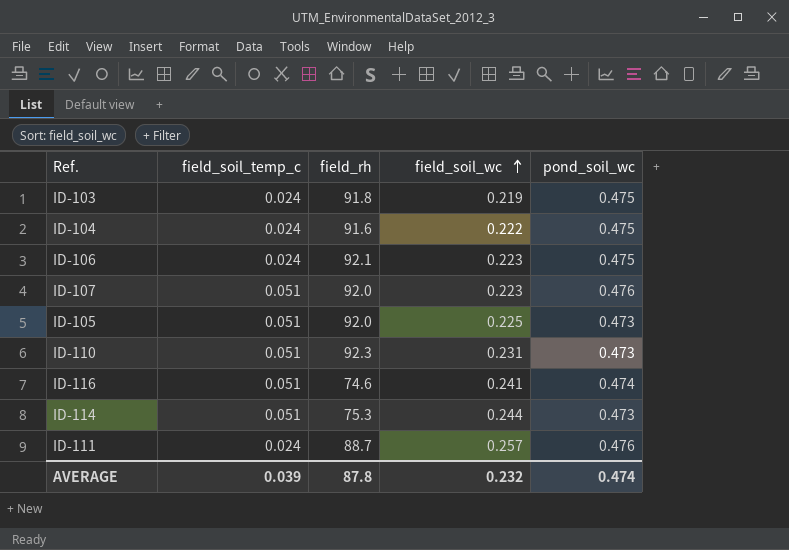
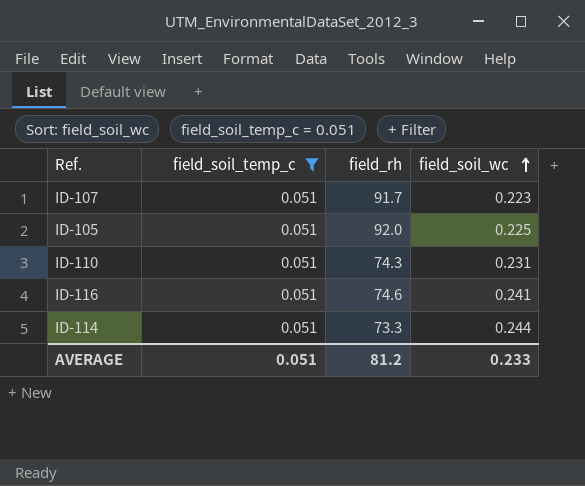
filter: none -> field_soil_temp_c = 0.051
column pond_soil_wc | position: 5 -> none
ID-107 | field_rh: 92.0 -> 91.7
ID-110 | field_rh: 92.3 -> 74.3
ID-114 | field_rh: 75.3 -> 73.3
AVERAGE | field_soil_temp_c: 0.039 -> 0.051
AVERAGE | field_rh: 87.8 -> 81.2
AVERAGE | field_soil_wc: 0.232 -> 0.233

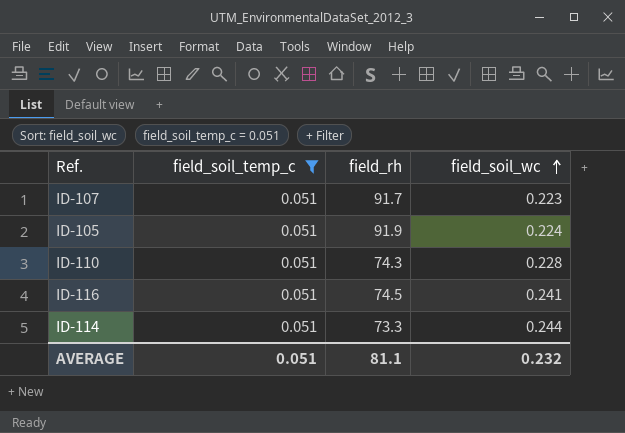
ID-105 | field_rh: 92.0 -> 91.9
ID-105 | field_soil_wc: 0.225 -> 0.224
ID-110 | field_soil_wc: 0.231 -> 0.228
ID-116 | field_rh: 74.6 -> 74.5
AVERAGE | field_rh: 81.2 -> 81.1
AVERAGE | field_soil_wc: 0.233 -> 0.232

